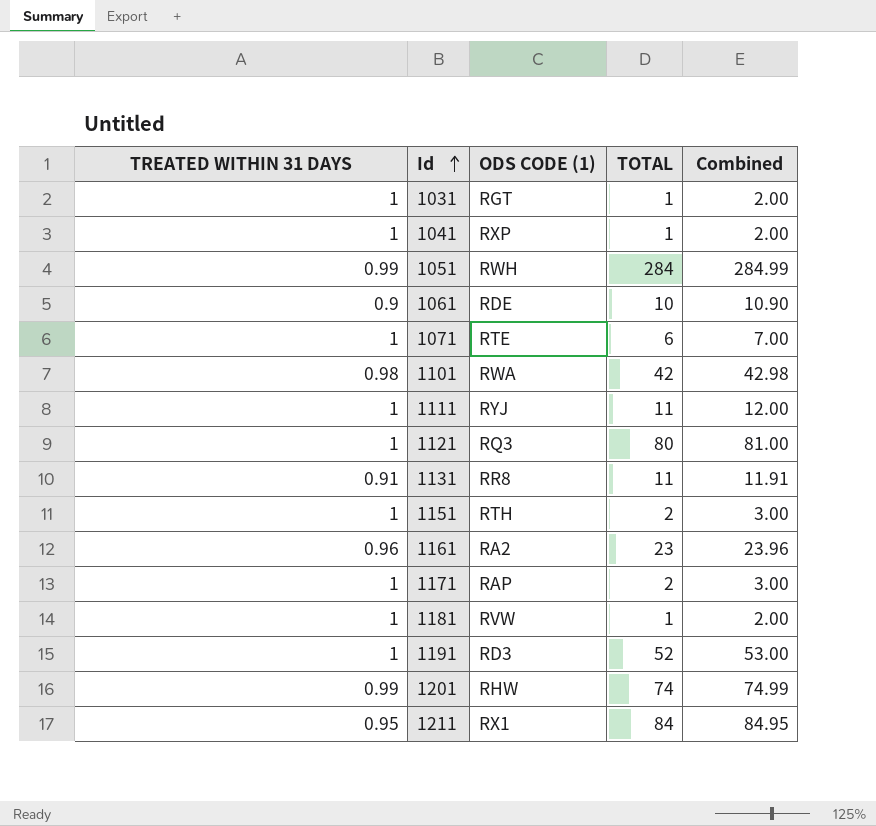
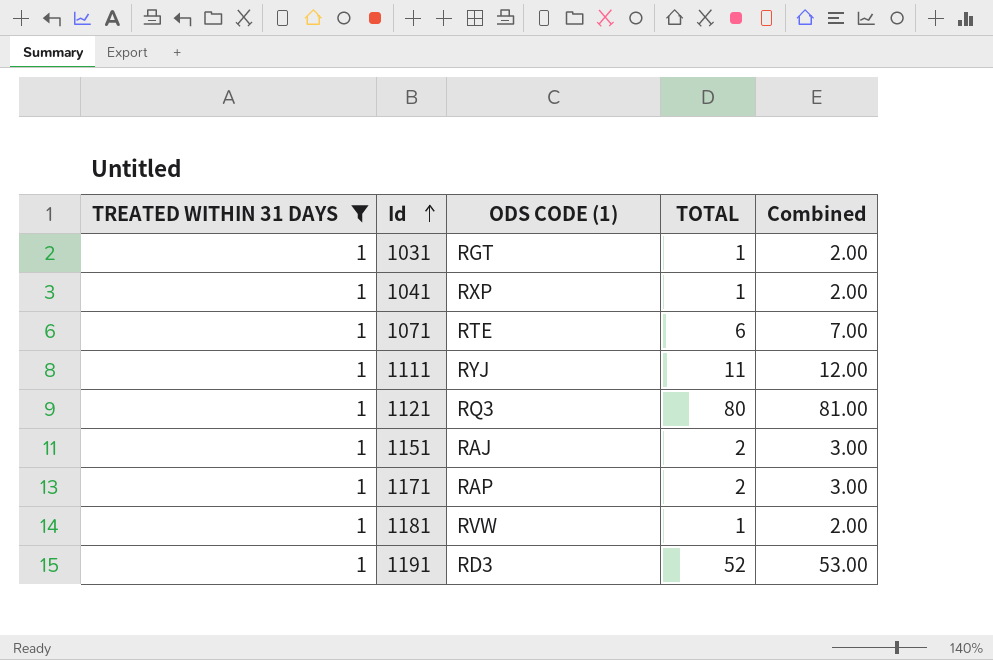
filter: none -> TREATED WITHIN 31 DAYS = 1
1151 | ODS CODE (1): RTH -> RAJ

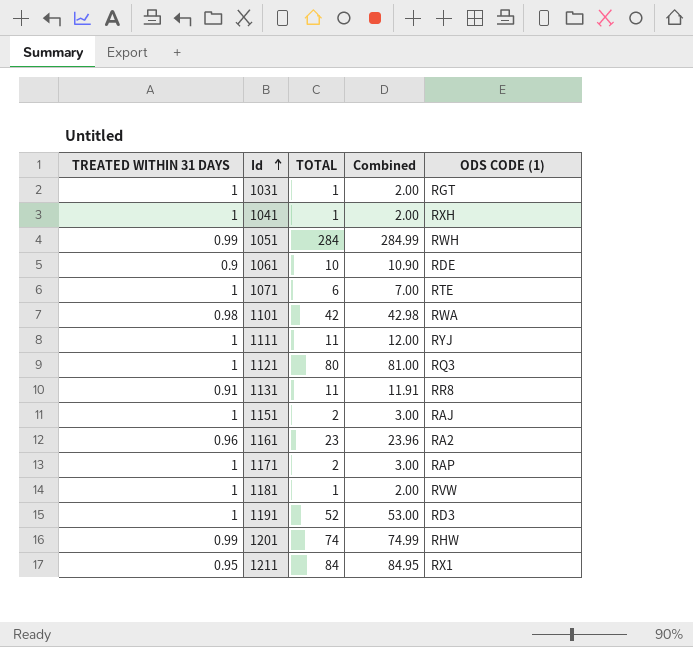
filter: TREATED WITHIN 31 DAYS = 1 -> none
column ODS CODE (1) | position: 3 -> 5
1041 | ODS CODE (1): RXP -> RXH

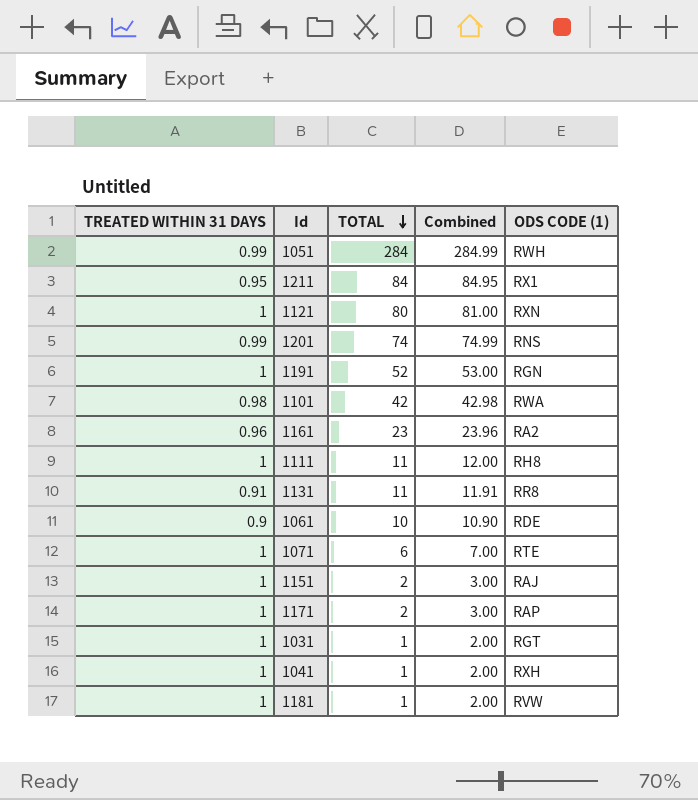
row order: Id ascending -> TOTAL descending
1121 | ODS CODE (1): RQ3 -> RXN
1201 | ODS CODE (1): RHW -> RNS
1191 | ODS CODE (1): RD3 -> RGN
1111 | ODS CODE (1): RYJ -> RH8

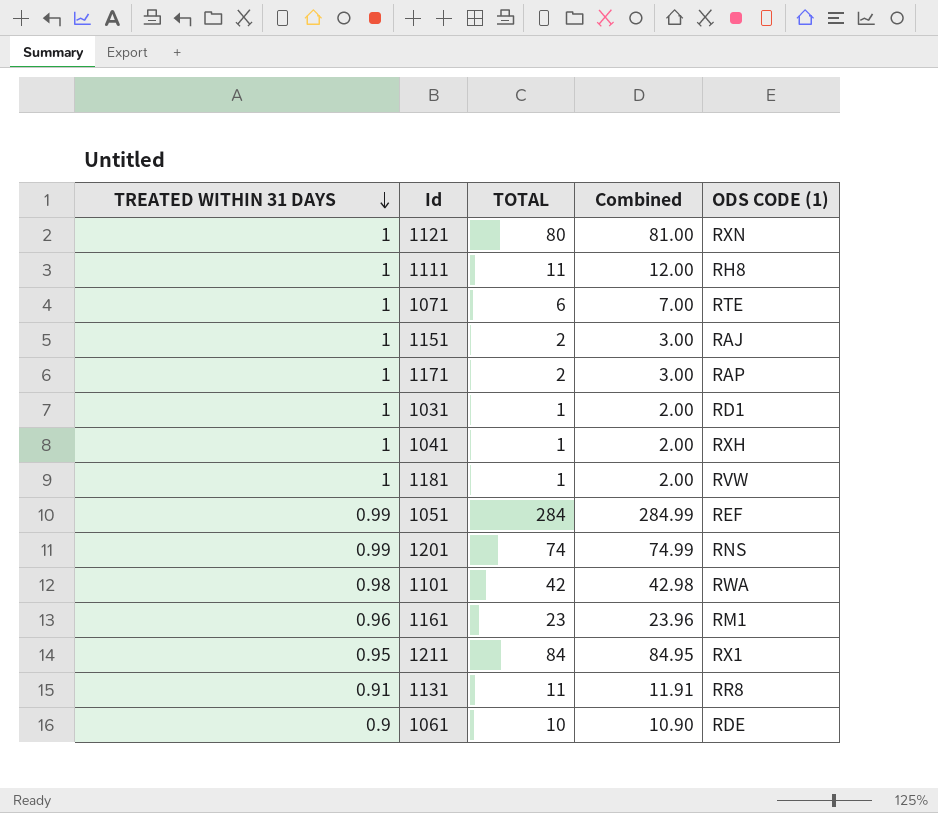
row order: TOTAL descending -> TREATED WITHIN 31 DAYS descending
row 1191: 1 | 52 | 53.00 | RGN -> none
1031 | ODS CODE (1): RGT -> RD1
1051 | ODS CODE (1): RWH -> REF
1161 | ODS CODE (1): RA2 -> RM1

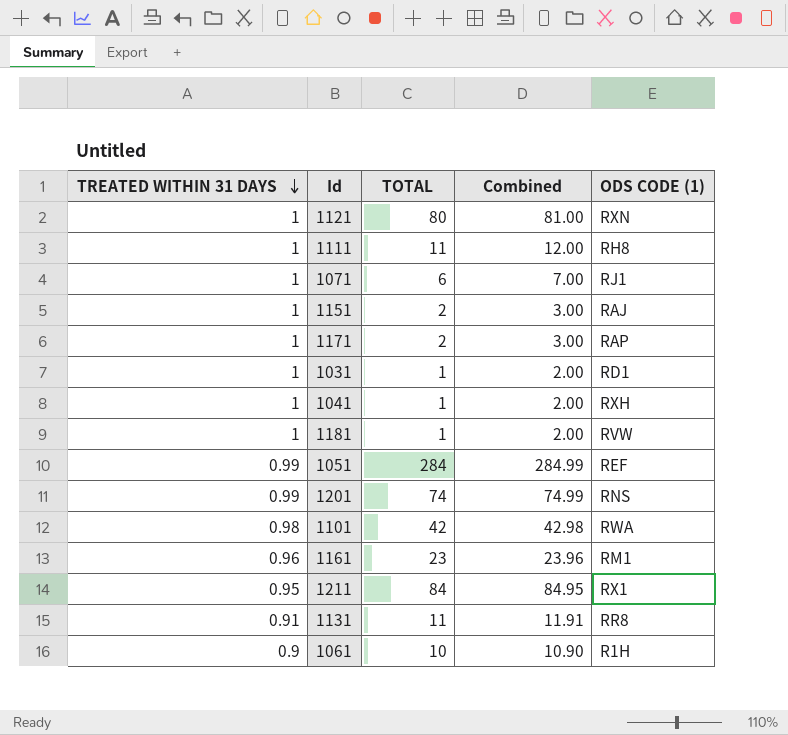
1071 | ODS CODE (1): RTE -> RJ1
1061 | ODS CODE (1): RDE -> R1H

